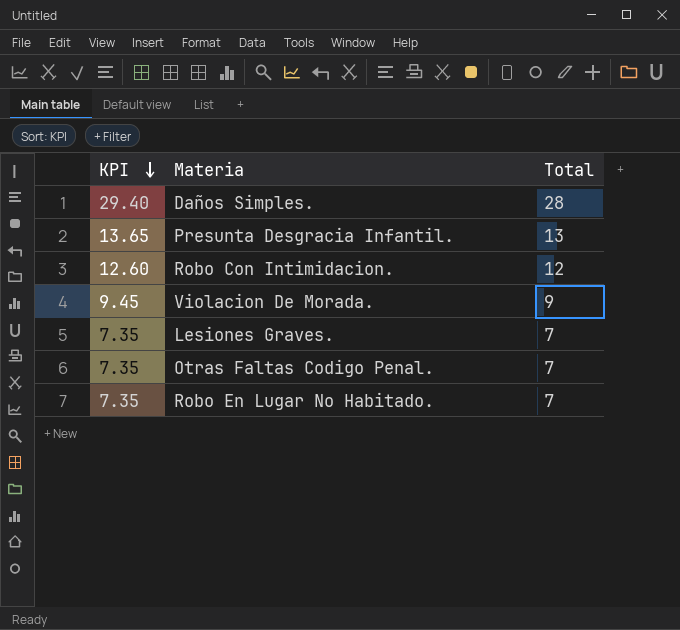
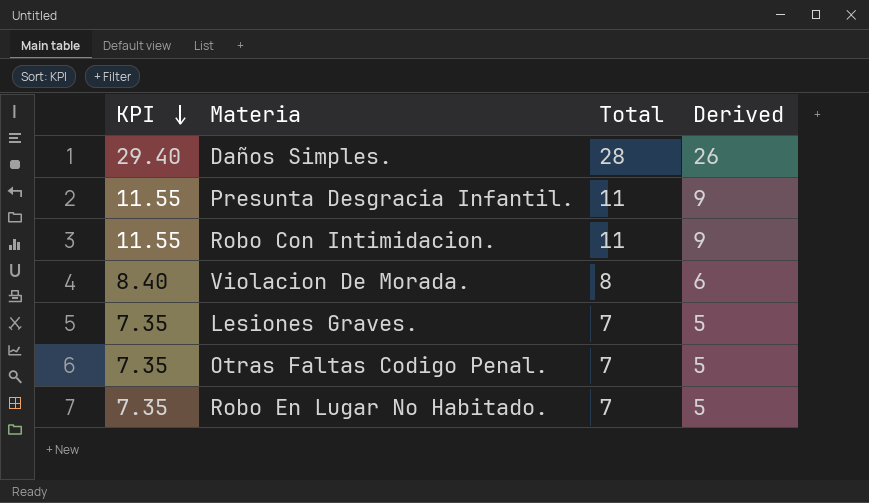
column Derived | formula: none -> [Total] - 2
Presunta Desgracia Infantil. | KPI: 13.65 -> 11.55
Presunta Desgracia Infantil. | Total: 13 -> 11
Robo Con Intimidacion. | KPI: 12.60 -> 11.55
Robo Con Intimidacion. | Total: 12 -> 11
Violacion De Morada. | KPI: 9.45 -> 8.40
Violacion De Morada. | Total: 9 -> 8

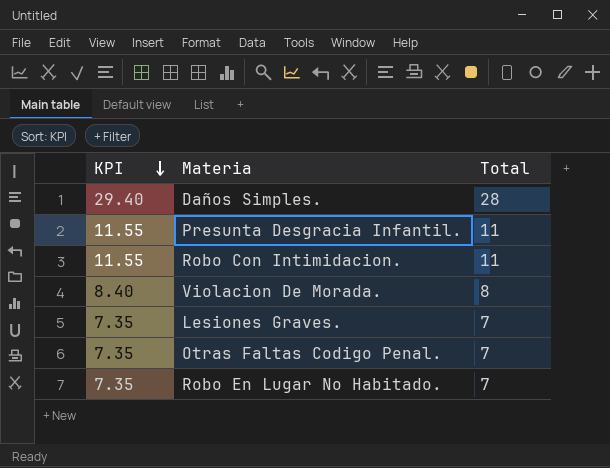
column Derived | formula: [Total] - 2 -> none

